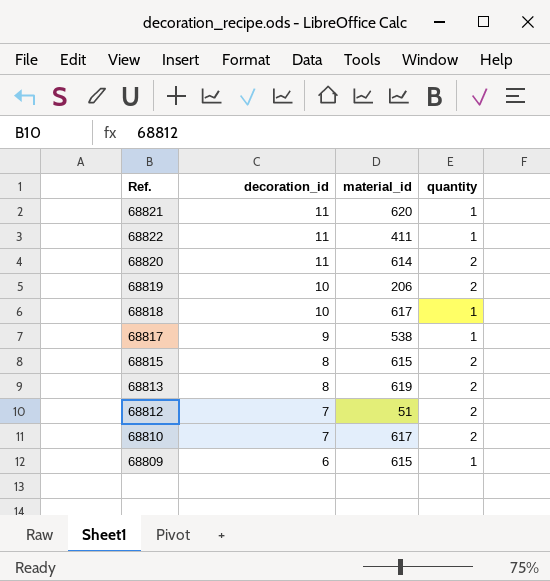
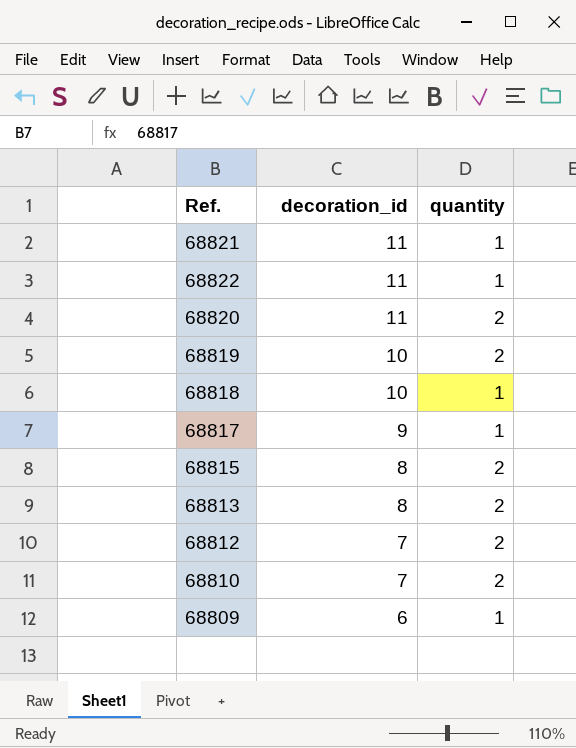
column material_id | position: 3 -> none

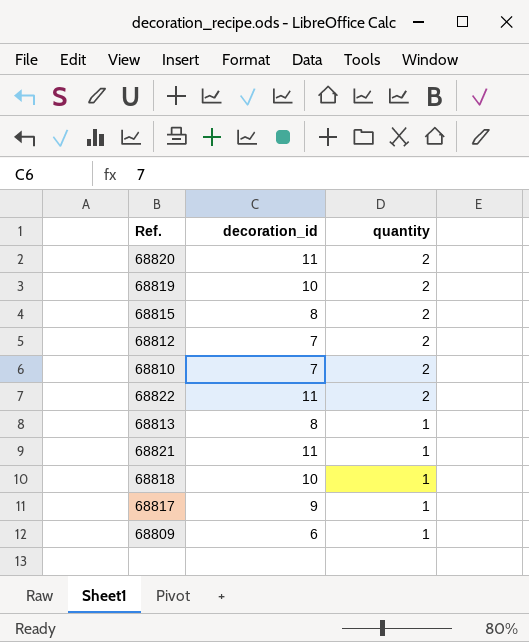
row order: decoration_id descending -> quantity descending
68822 | quantity: 1 -> 2
68813 | quantity: 2 -> 1

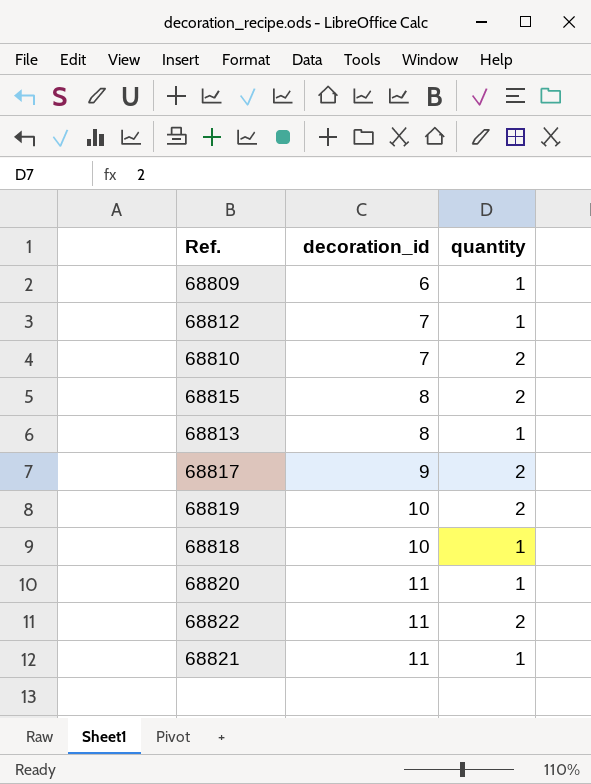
row order: quantity descending -> decoration_id ascending
68812 | quantity: 2 -> 1
68817 | quantity: 1 -> 2
68820 | quantity: 2 -> 1

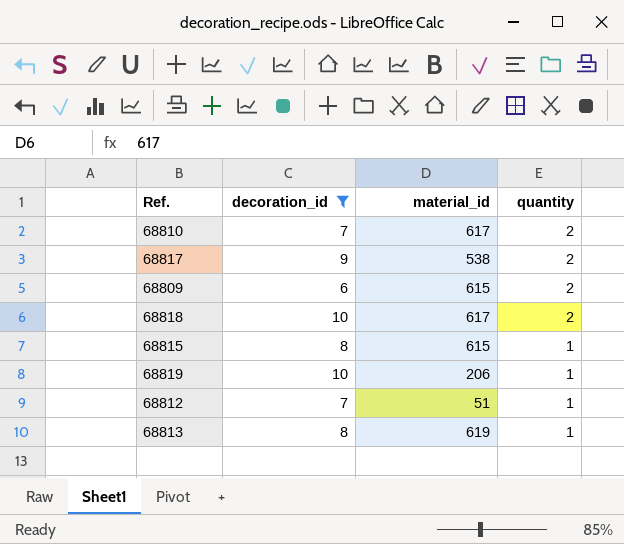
filter: none -> decoration_id != 11
row order: decoration_id ascending -> quantity descending
column material_id | position: none -> 3
68809 | quantity: 1 -> 2
68818 | quantity: 1 -> 2
68815 | quantity: 2 -> 1
68819 | quantity: 2 -> 1

